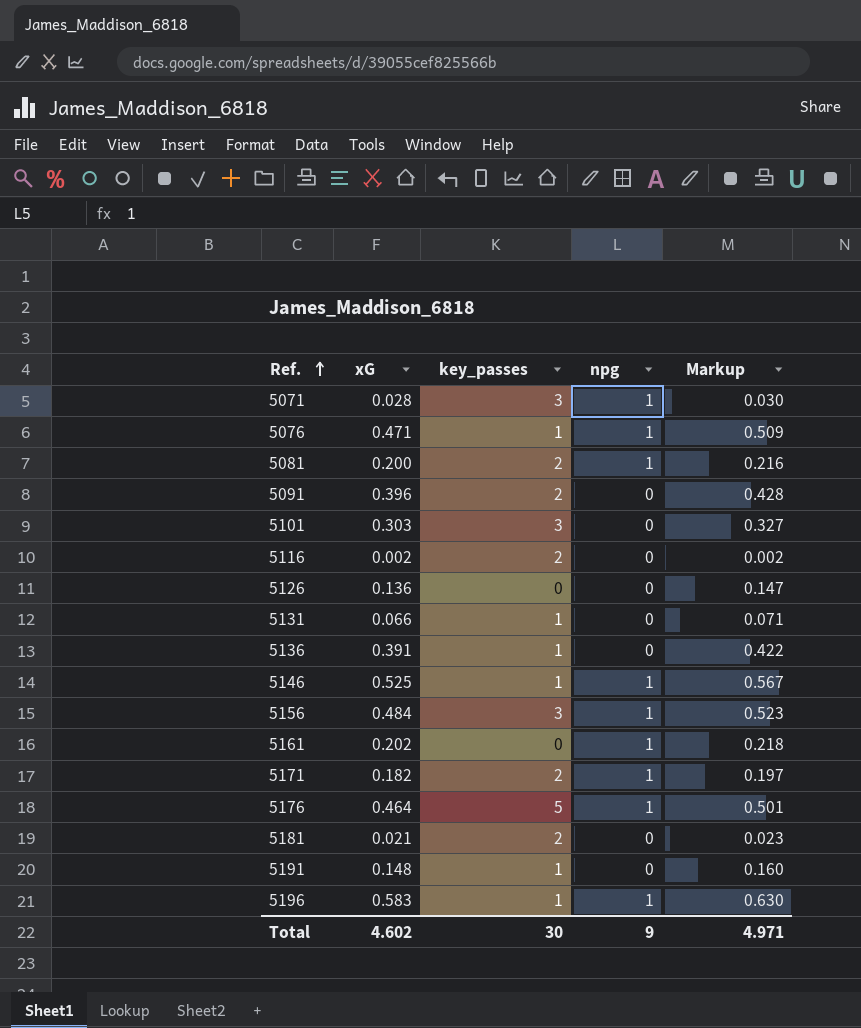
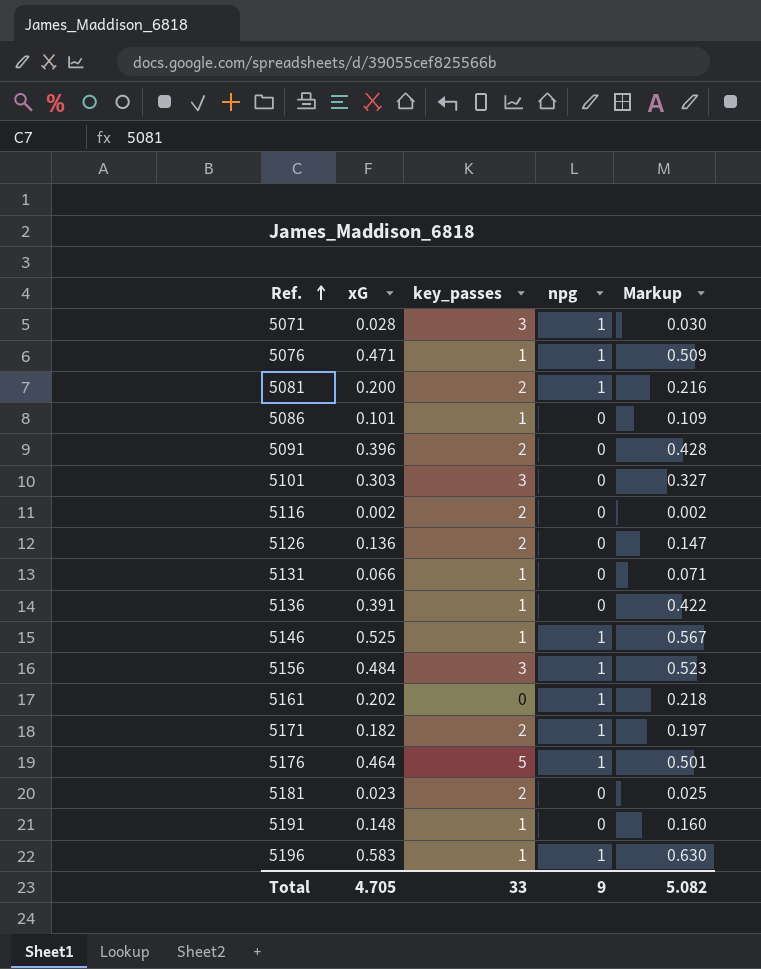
row 5086: none -> 0.101 | 1 | 0 | 0.109
5126 | key_passes: 0 -> 2
5181 | xG: 0.021 -> 0.023
5181 | Markup: 0.023 -> 0.025
Total | xG: 4.602 -> 4.705
Total | key_passes: 30 -> 33
Total | Markup: 4.971 -> 5.082

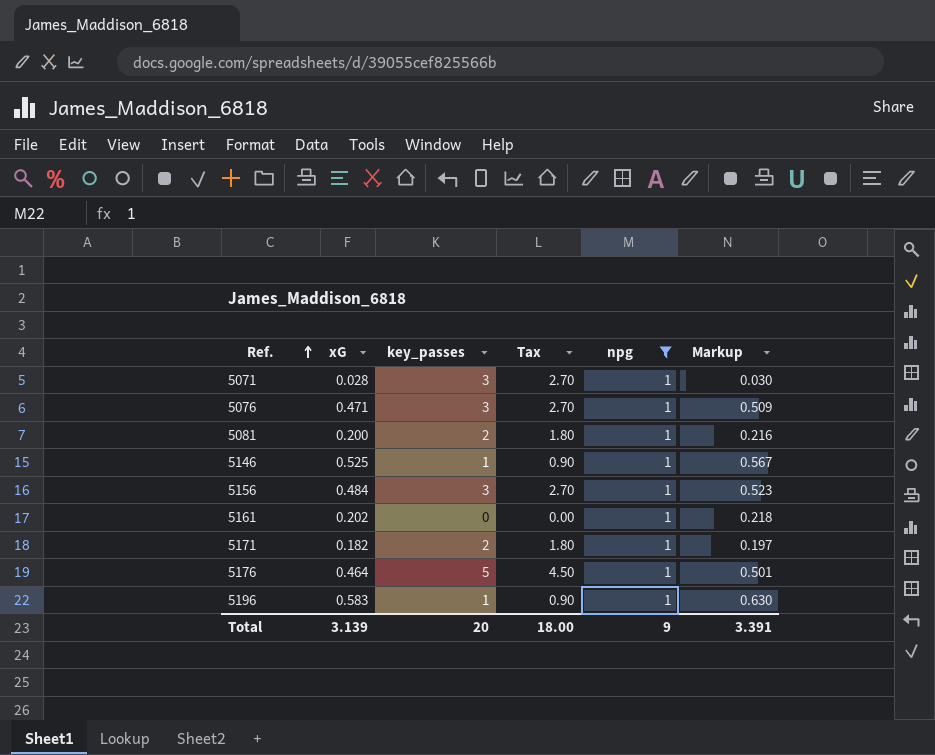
filter: none -> npg = 1
column Tax | formula: none -> [key_passes] * 0.9
5076 | key_passes: 1 -> 3
Total | xG: 4.705 -> 3.139
Total | key_passes: 33 -> 20
Total | Markup: 5.082 -> 3.391

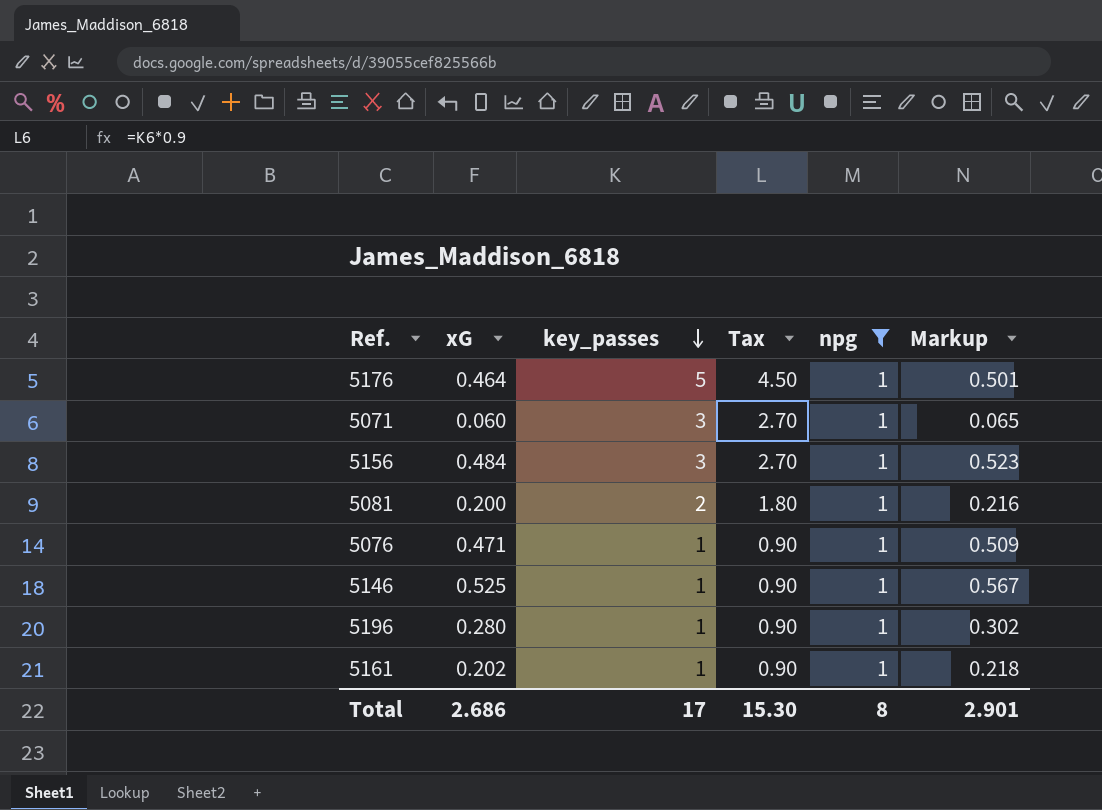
row order: Ref. ascending -> key_passes descending
row 5171: 0.182 | 2 | 1.80 | 1 | 0.197 -> none
5071 | xG: 0.028 -> 0.060
5071 | Markup: 0.030 -> 0.065
5076 | key_passes: 3 -> 1
5076 | Tax: 2.70 -> 0.90
5196 | xG: 0.583 -> 0.280
5196 | Markup: 0.630 -> 0.302
5161 | key_passes: 0 -> 1
5161 | Tax: 0.00 -> 0.90
Total | xG: 3.139 -> 2.686
Total | key_passes: 20 -> 17
Total | Tax: 18.00 -> 15.30
Total | npg: 9 -> 8
Total | Markup: 3.391 -> 2.901

